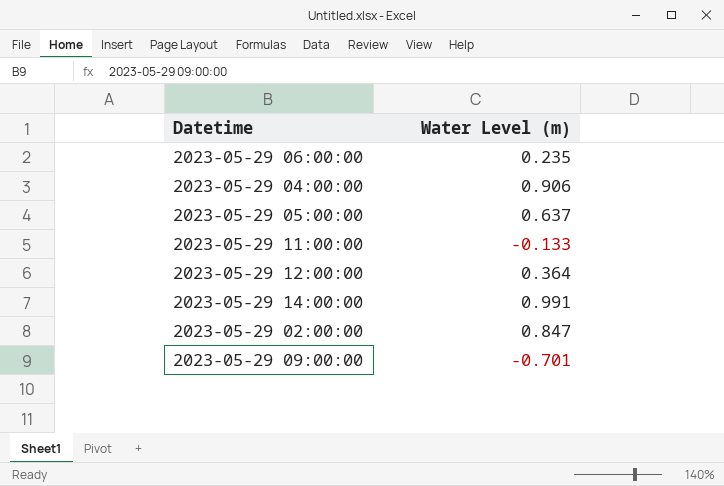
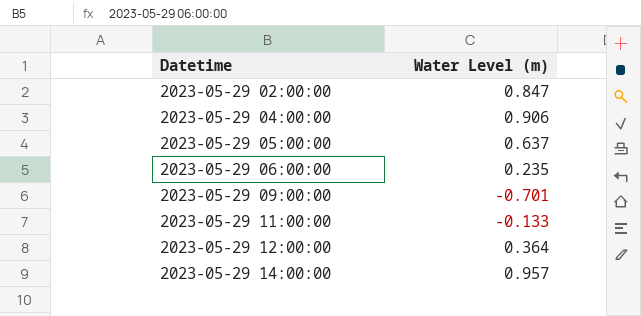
row order: none -> Datetime ascending
2023-05-29 14:00:00 | Water Level (m): 0.991 -> 0.957

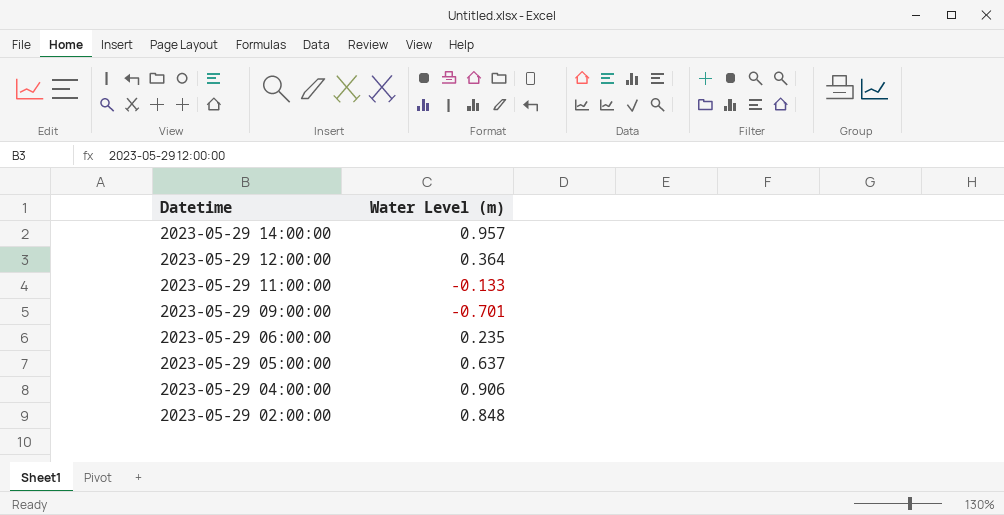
row order: Datetime ascending -> Datetime descending
2023-05-29 02:00:00 | Water Level (m): 0.847 -> 0.848

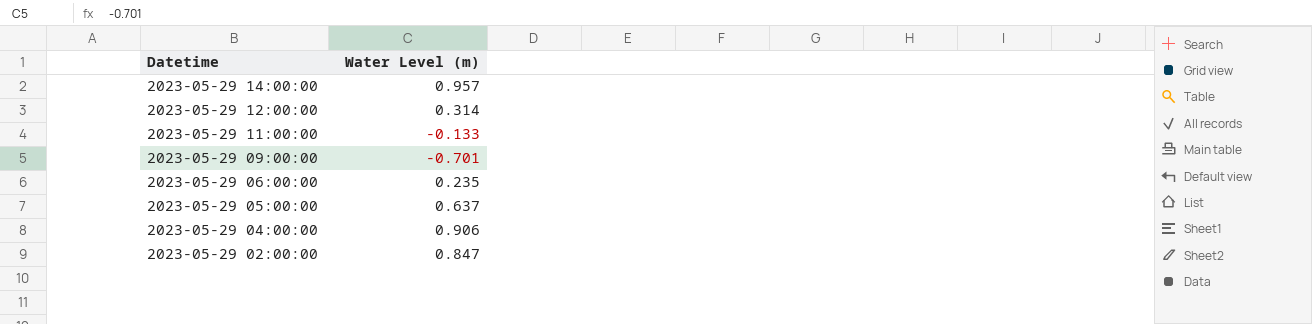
2023-05-29 12:00:00 | Water Level (m): 0.364 -> 0.314
2023-05-29 02:00:00 | Water Level (m): 0.848 -> 0.847

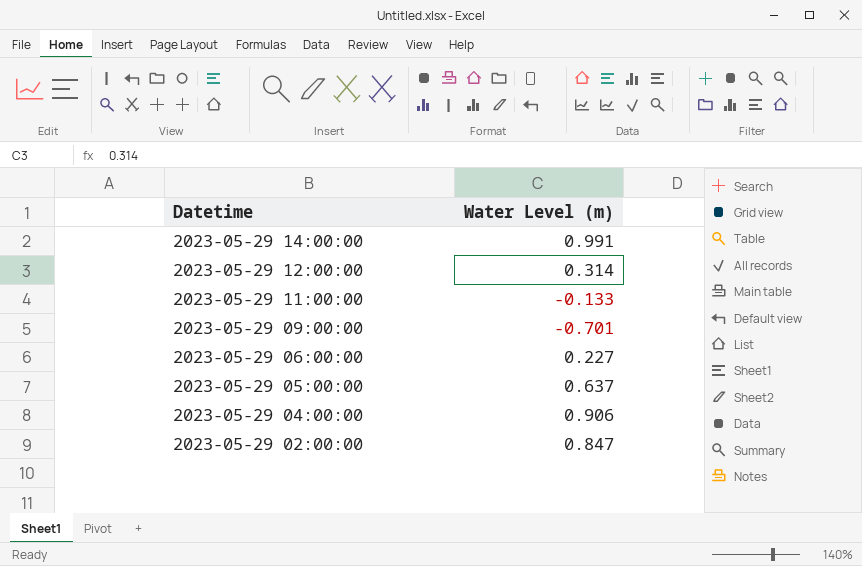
2023-05-29 14:00:00 | Water Level (m): 0.957 -> 0.991
2023-05-29 06:00:00 | Water Level (m): 0.235 -> 0.227

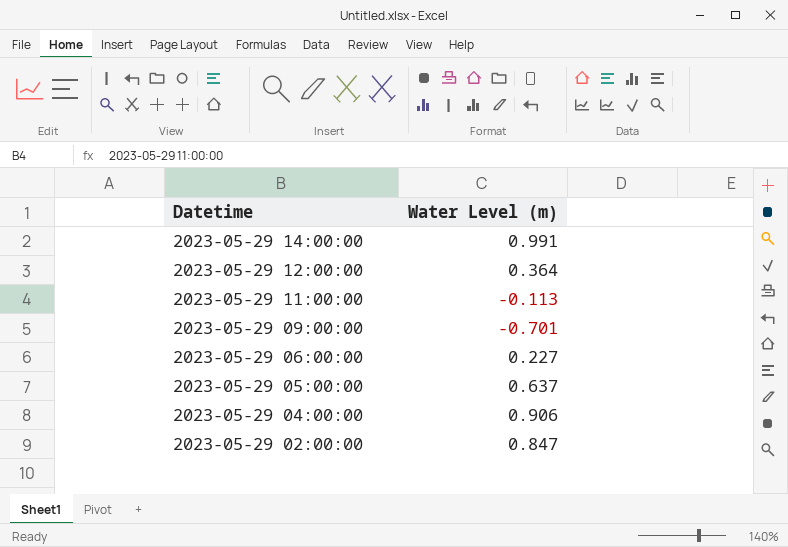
2023-05-29 12:00:00 | Water Level (m): 0.314 -> 0.364
2023-05-29 11:00:00 | Water Level (m): -0.133 -> -0.113

